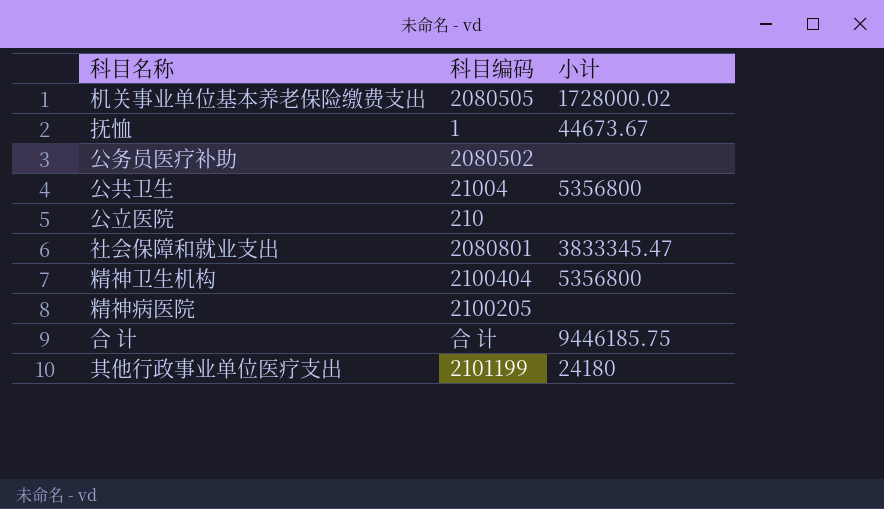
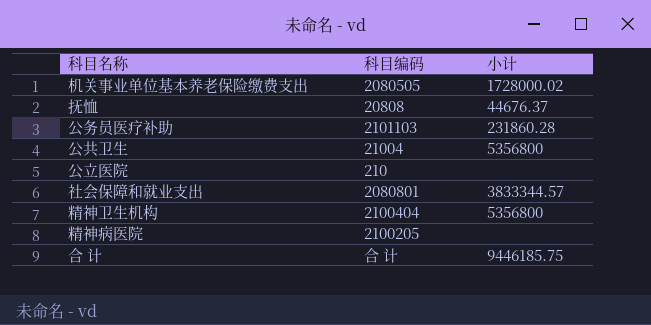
row 其他行政事业单位医疗支出: 2101199 | 24180 -> none
抚恤 | 科目编码: 1 -> 20808
抚恤 | 小计: 44673.67 -> 44676.37
公务员医疗补助 | 科目编码: 2080502 -> 2101103
公务员医疗补助 | 小计: none -> 231860.28
社会保障和就业支出 | 小计: 3833345.47 -> 3833344.57

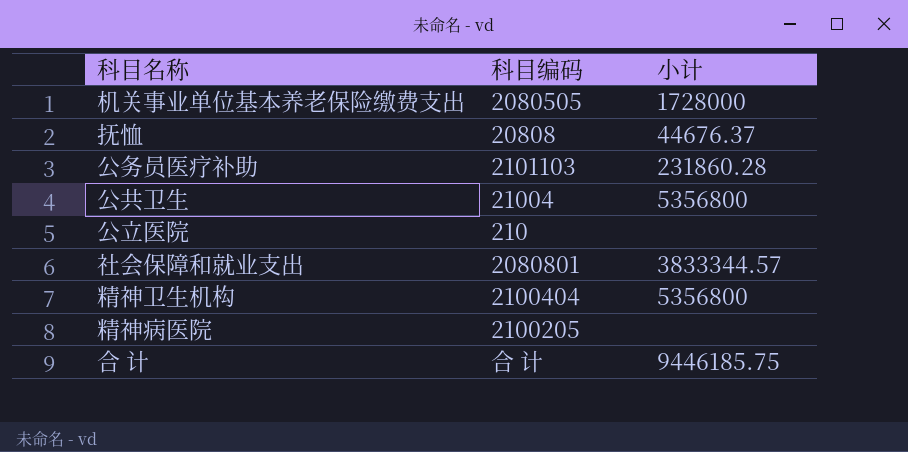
机关事业单位基本养老保险缴费支出 | 小计: 1728000.02 -> 1728000

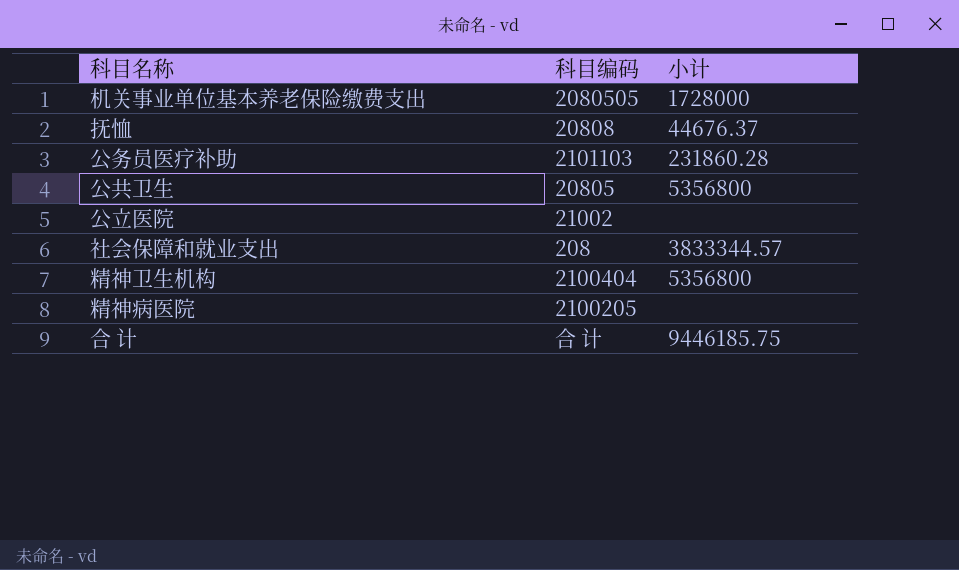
公共卫生 | 科目编码: 21004 -> 20805
公立医院 | 科目编码: 210 -> 21002
社会保障和就业支出 | 科目编码: 2080801 -> 208

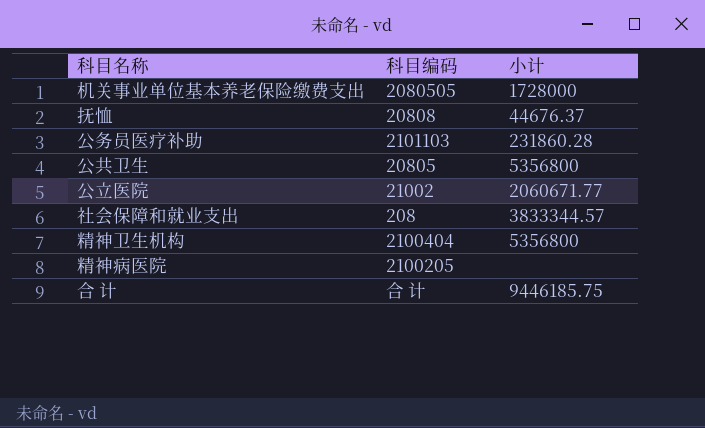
公立医院 | 小计: none -> 2060671.77

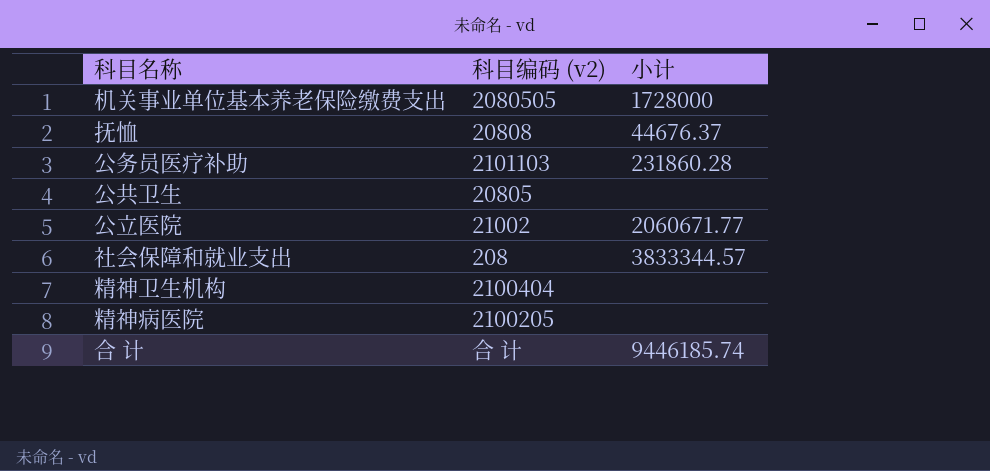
column name: 科目编码 -> 科目编码 (v2)
公共卫生 | 小计: 5356800 -> none
精神卫生机构 | 小计: 5356800 -> none
合 计 | 小计: 9446185.75 -> 9446185.74

